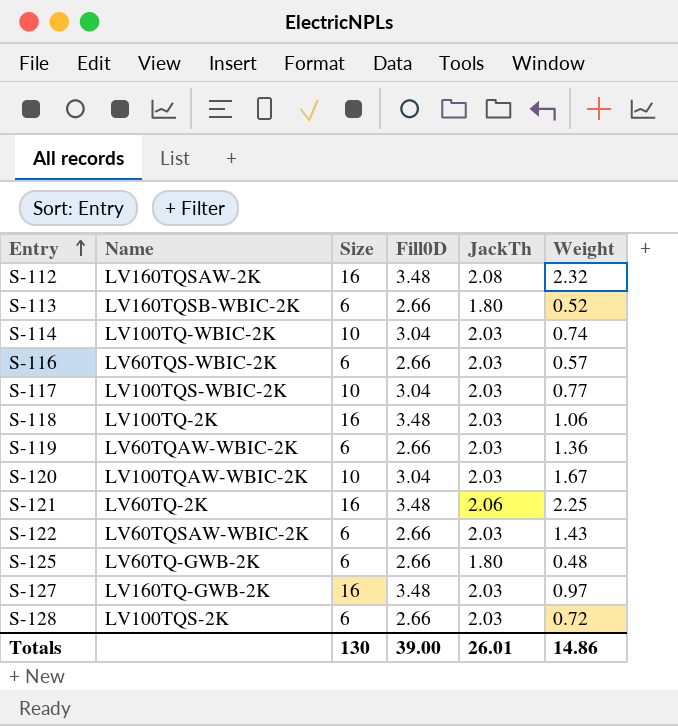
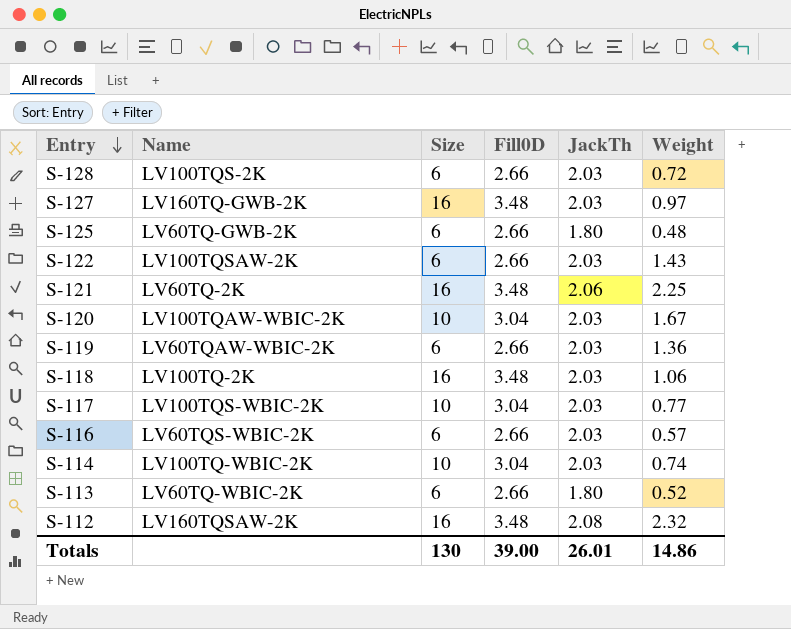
row order: Entry ascending -> Entry descending
S-122 | Name: LV60TQSAW-WBIC-2K -> LV100TQSAW-2K
S-113 | Name: LV160TQSB-WBIC-2K -> LV60TQ-WBIC-2K

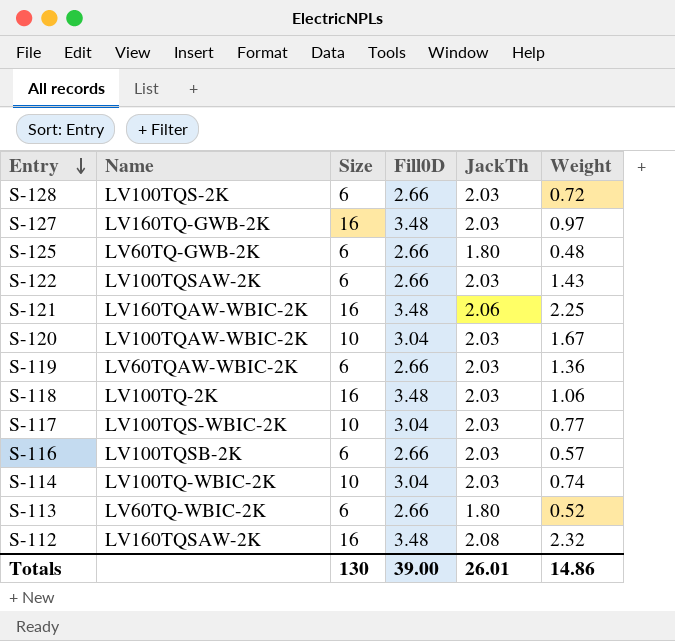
S-121 | Name: LV60TQ-2K -> LV160TQAW-WBIC-2K
S-116 | Name: LV60TQS-WBIC-2K -> LV100TQSB-2K

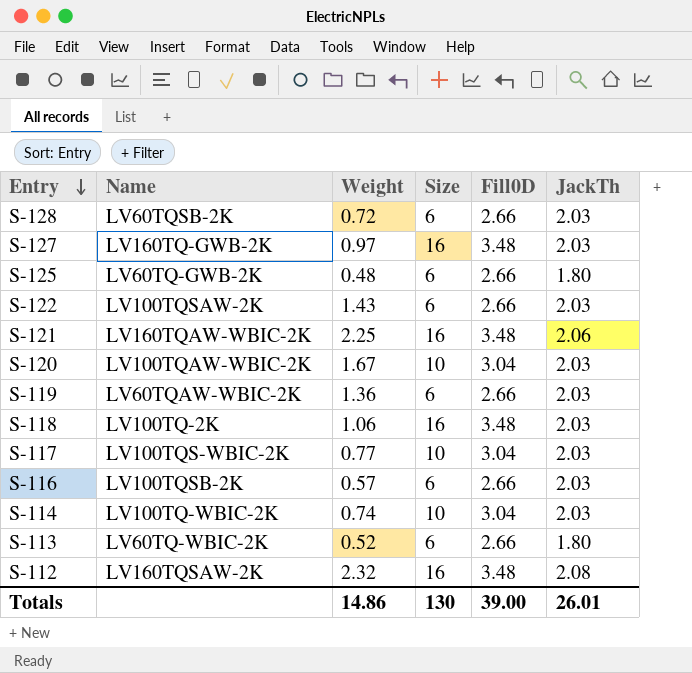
column Weight | position: 6 -> 3
S-128 | Name: LV100TQS-2K -> LV60TQSB-2K

